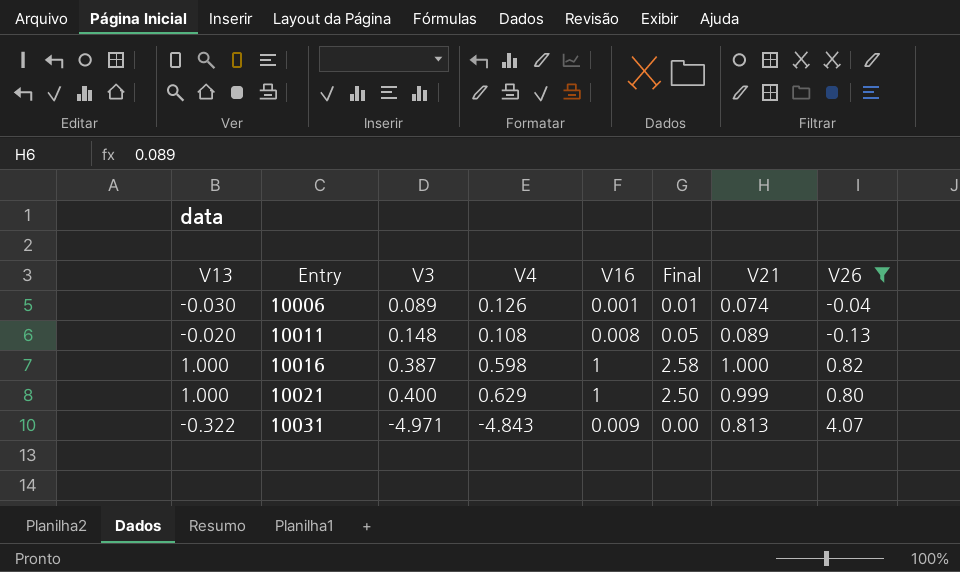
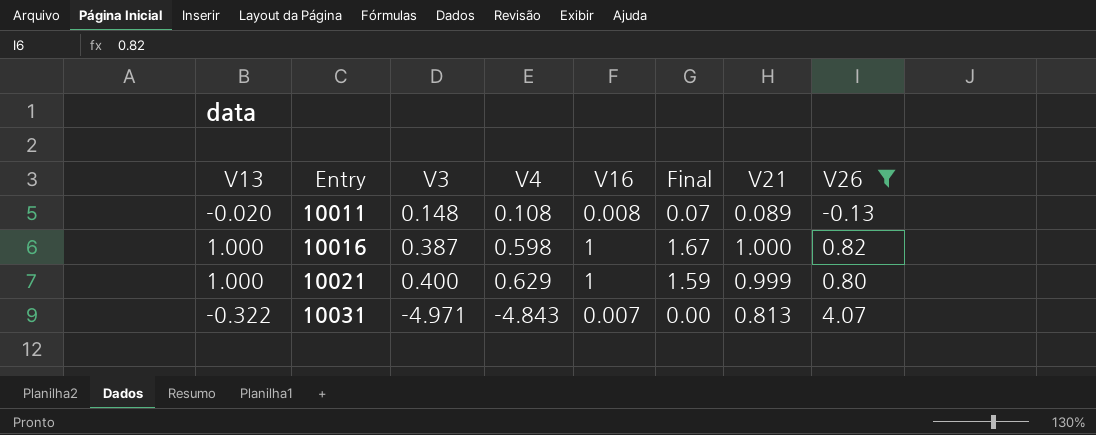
column Final | formula: [V16] / [V3] -> [V16] / [V4]
row 10006: -0.030 | 0.089 | 0.126 | 0.001 | 0.01 | 0.074 | -0.04 -> none
10031 | V16: 0.009 -> 0.007

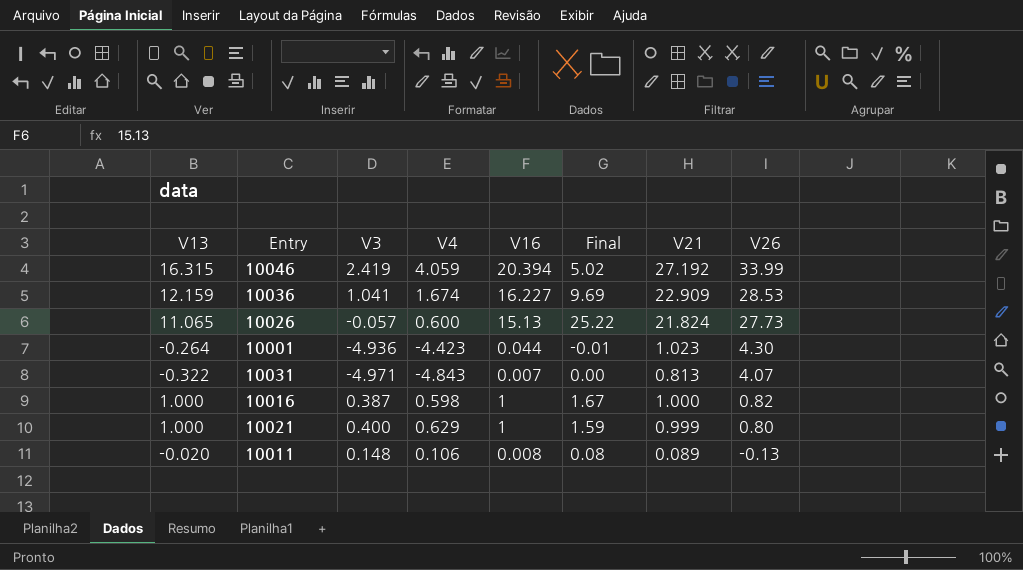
filter: V26 <= 4.07 -> none
row order: Entry ascending -> V26 descending
10011 | V4: 0.108 -> 0.106
10011 | Final: 0.07 -> 0.08

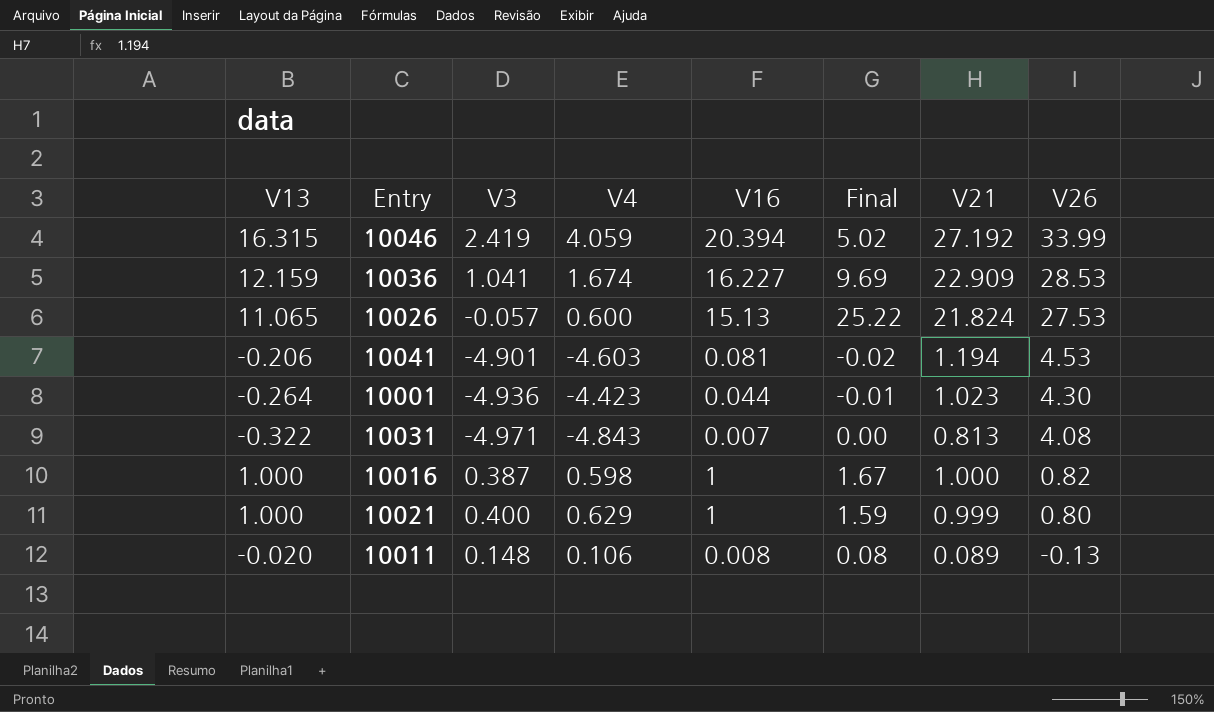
10026 | V26: 27.73 -> 27.53
row 10041: none -> -0.206 | -4.901 | -4.603 | 0.081 | -0.02 | 1.194 | 4.53
10031 | V26: 4.07 -> 4.08

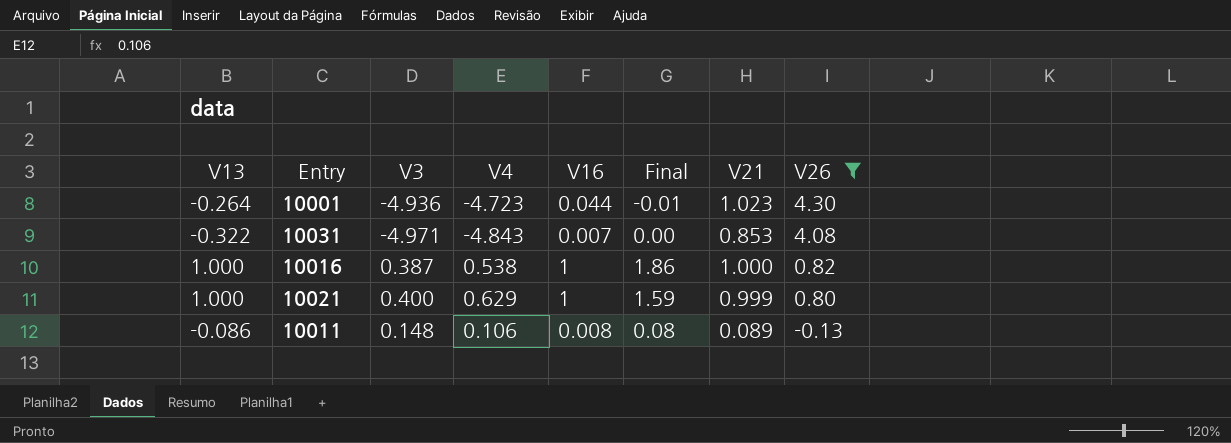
filter: none -> V26 <= 4.30
10001 | V4: -4.423 -> -4.723
10031 | V21: 0.813 -> 0.853
10016 | V4: 0.598 -> 0.538
10016 | Final: 1.67 -> 1.86
10011 | V13: -0.020 -> -0.086

